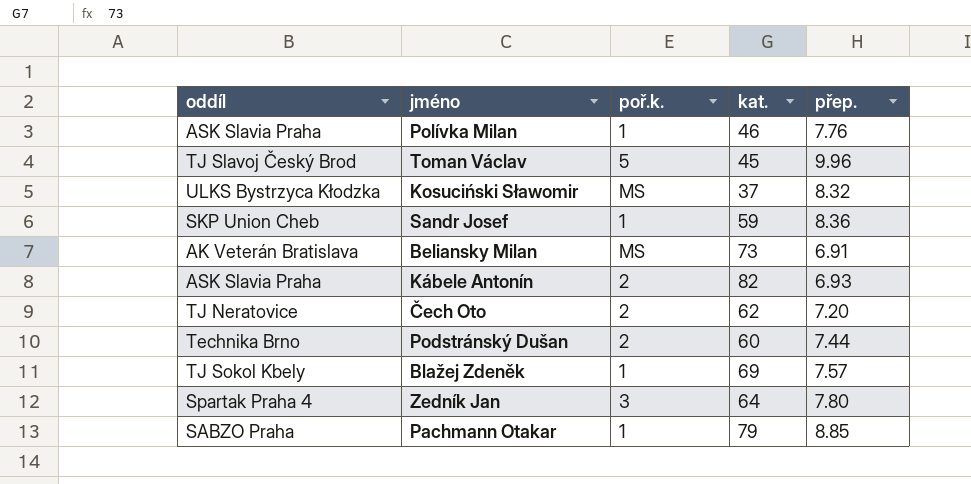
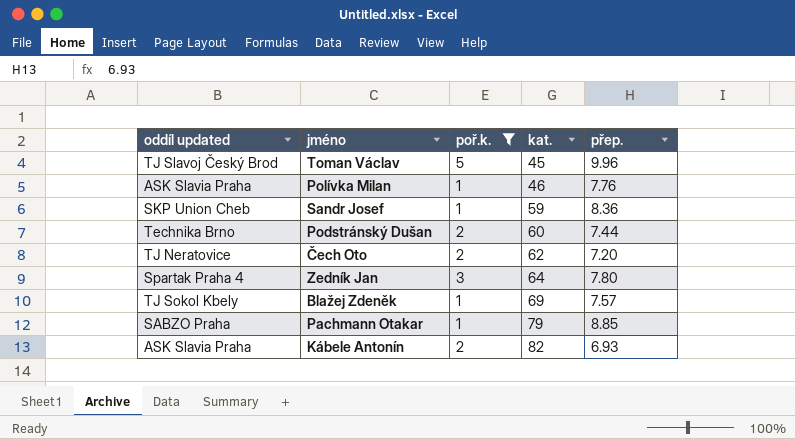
filter: none -> poř.k. != MS
row order: none -> kat. ascending
column name: oddíl -> oddíl updated

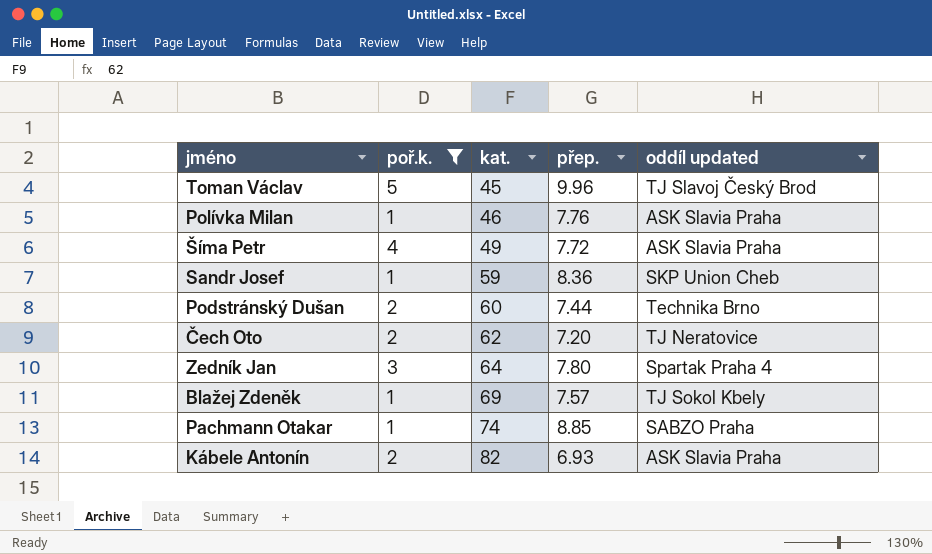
column oddíl updated | position: 1 -> 5
row Šíma Petr: none -> 4 | 49 | 7.72 | ASK Slavia Praha
Pachmann Otakar | kat.: 79 -> 74

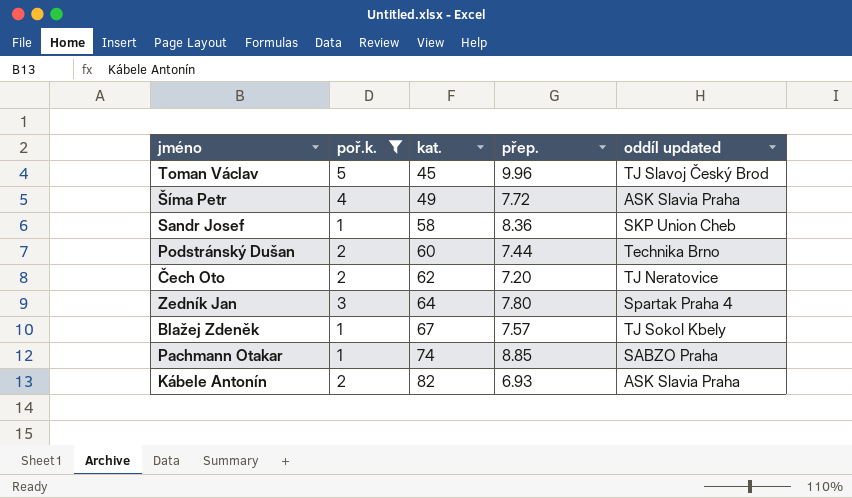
row Polívka Milan: 1 | 46 | 7.76 | ASK Slavia Praha -> none
Sandr Josef | kat.: 59 -> 58
Blažej Zdeněk | kat.: 69 -> 67

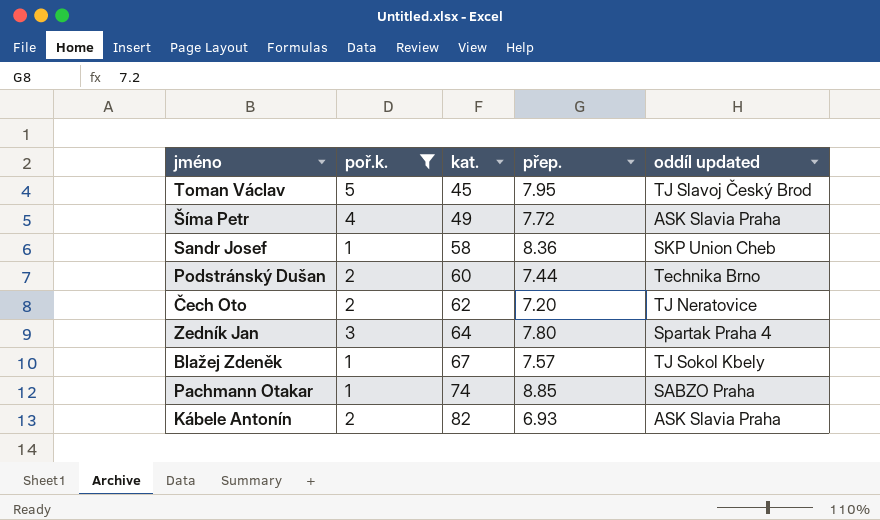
Toman Václav | přep.: 9.96 -> 7.95

